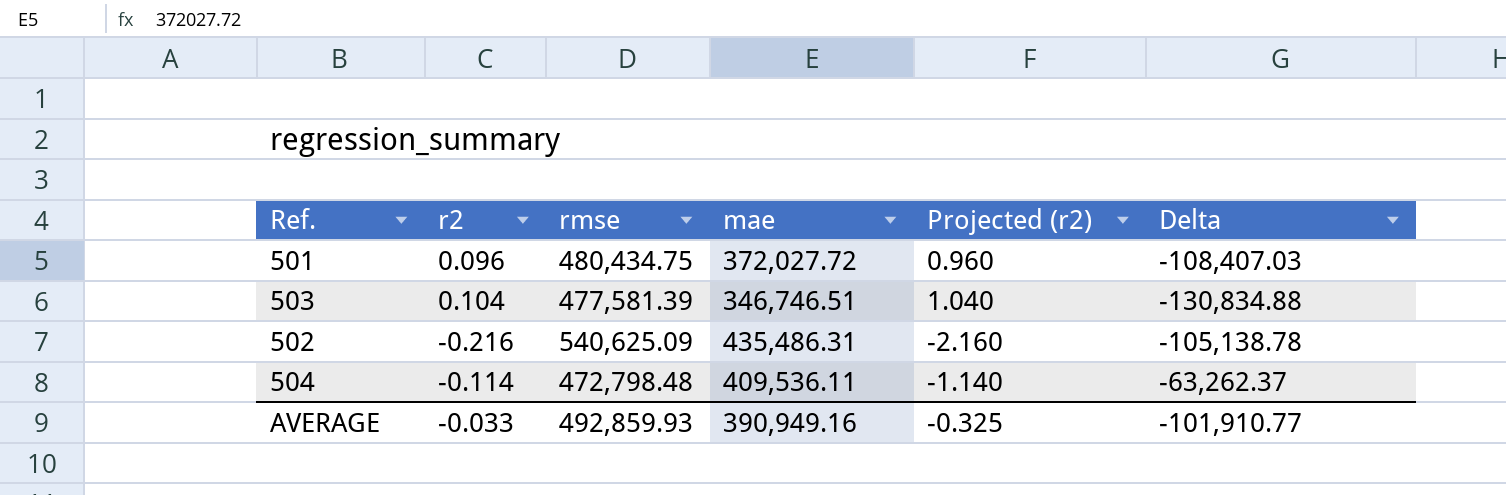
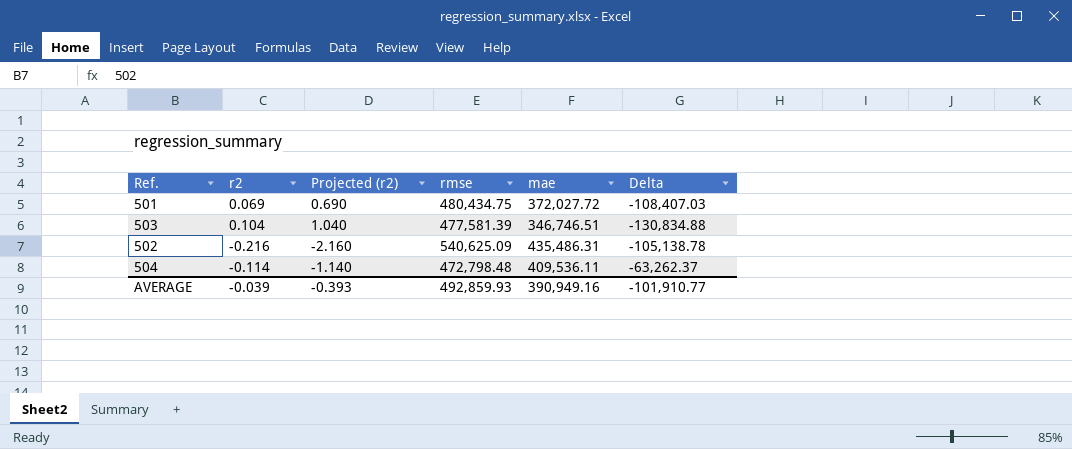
column Projected (r2) | position: 5 -> 3
501 | r2: 0.096 -> 0.069
501 | Projected (r2): 0.960 -> 0.690
AVERAGE | r2: -0.033 -> -0.039
AVERAGE | Projected (r2): -0.325 -> -0.393

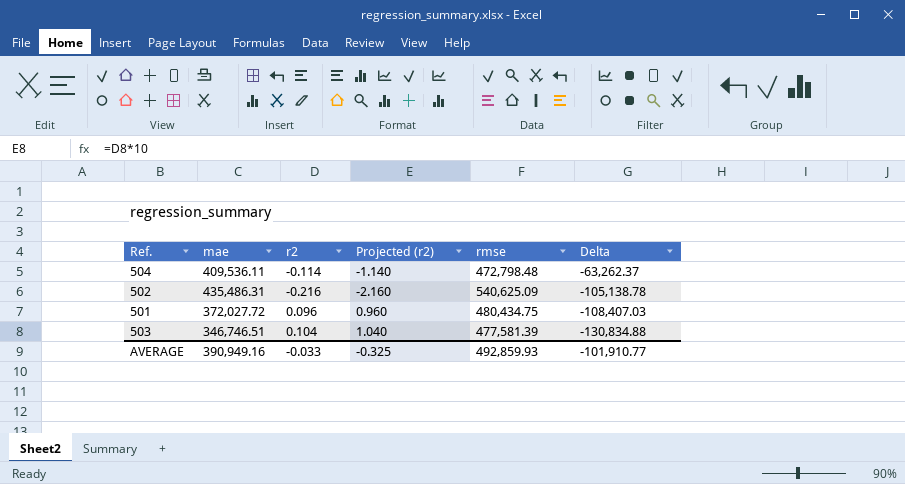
row order: none -> Delta descending
column mae | position: 5 -> 2
501 | r2: 0.069 -> 0.096
501 | Projected (r2): 0.690 -> 0.960
AVERAGE | r2: -0.039 -> -0.033
AVERAGE | Projected (r2): -0.393 -> -0.325

